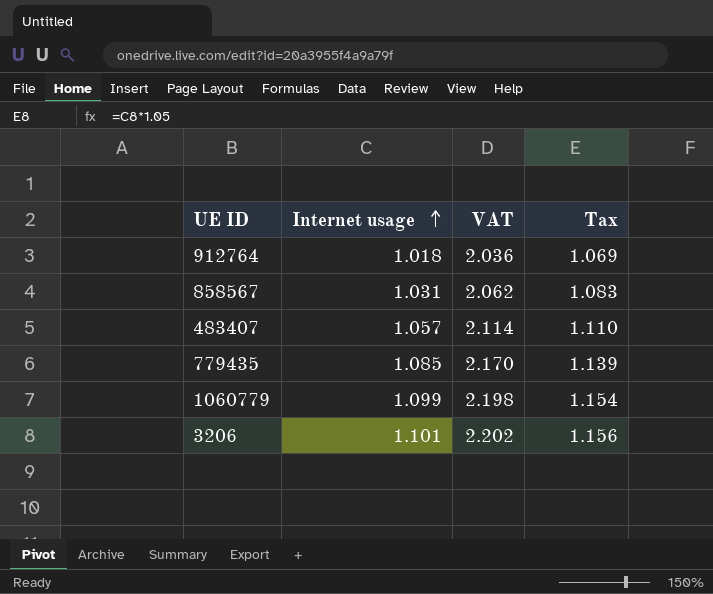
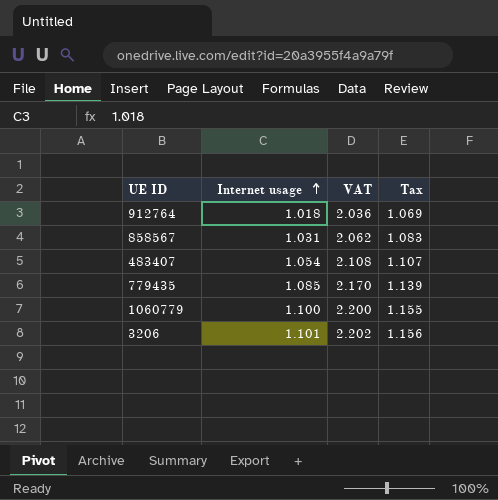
483407 | Internet usage: 1.057 -> 1.054
483407 | VAT: 2.114 -> 2.108
483407 | Tax: 1.110 -> 1.107
1060779 | Internet usage: 1.099 -> 1.100
1060779 | VAT: 2.198 -> 2.200
1060779 | Tax: 1.154 -> 1.155

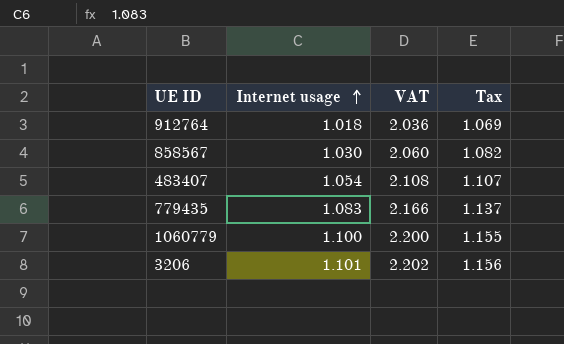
858567 | Internet usage: 1.031 -> 1.030
858567 | VAT: 2.062 -> 2.060
858567 | Tax: 1.083 -> 1.082
779435 | Internet usage: 1.085 -> 1.083
779435 | VAT: 2.170 -> 2.166
779435 | Tax: 1.139 -> 1.137

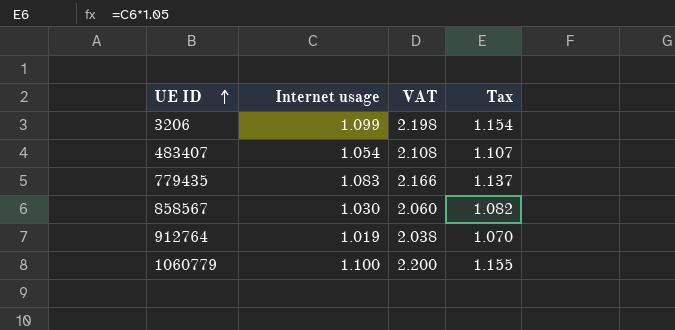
row order: Internet usage ascending -> UE ID ascending
3206 | Internet usage: 1.101 -> 1.099
3206 | VAT: 2.202 -> 2.198
3206 | Tax: 1.156 -> 1.154
912764 | Internet usage: 1.018 -> 1.019
912764 | VAT: 2.036 -> 2.038
912764 | Tax: 1.069 -> 1.070

